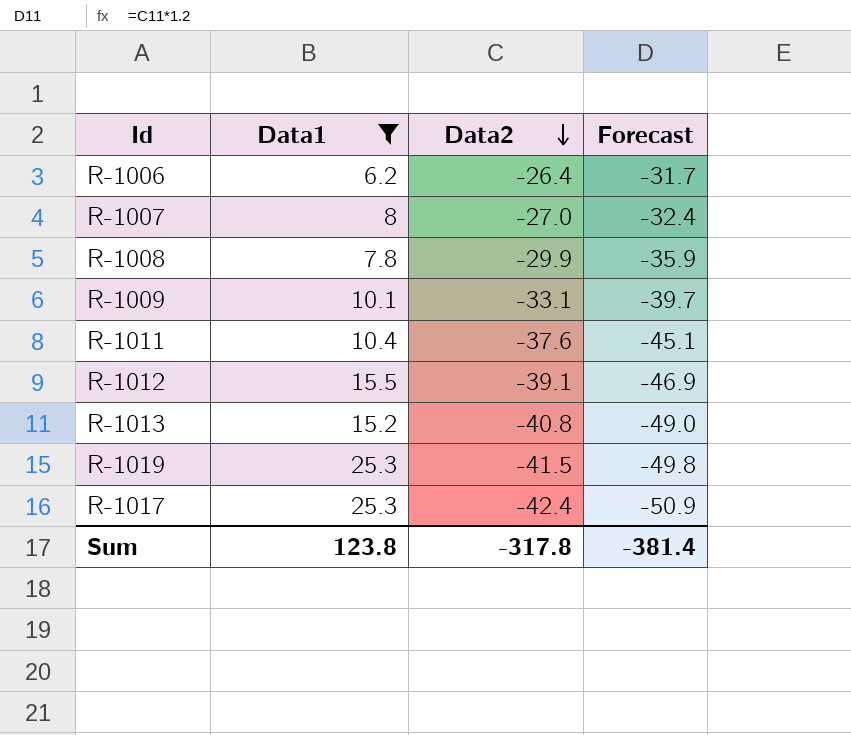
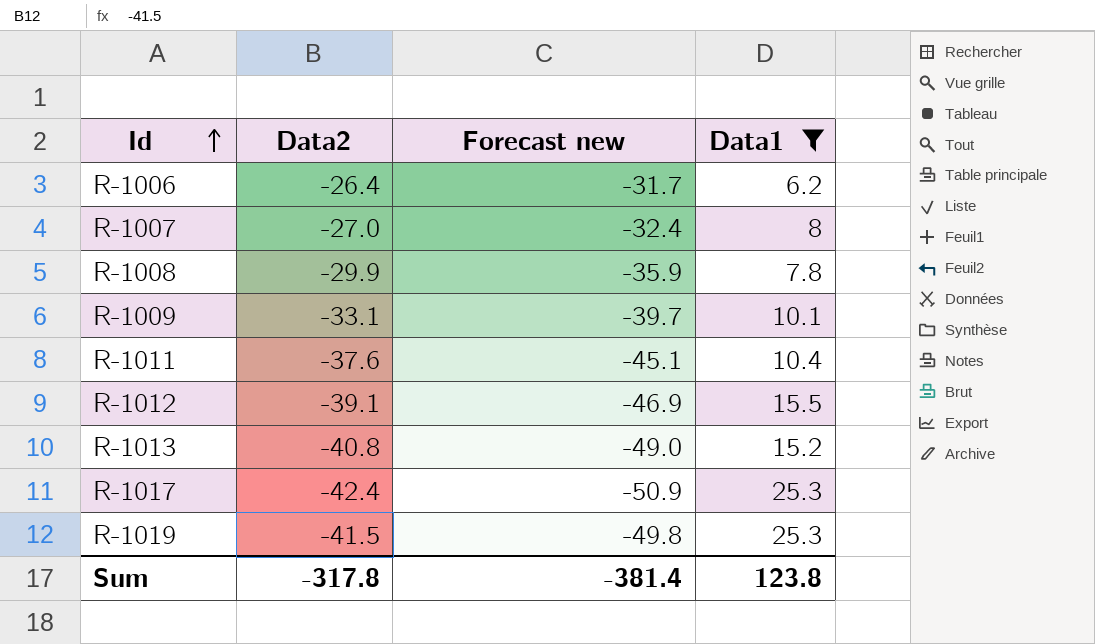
row order: Data2 descending -> Id ascending
column name: Forecast -> Forecast new
column Data1 | position: 2 -> 4

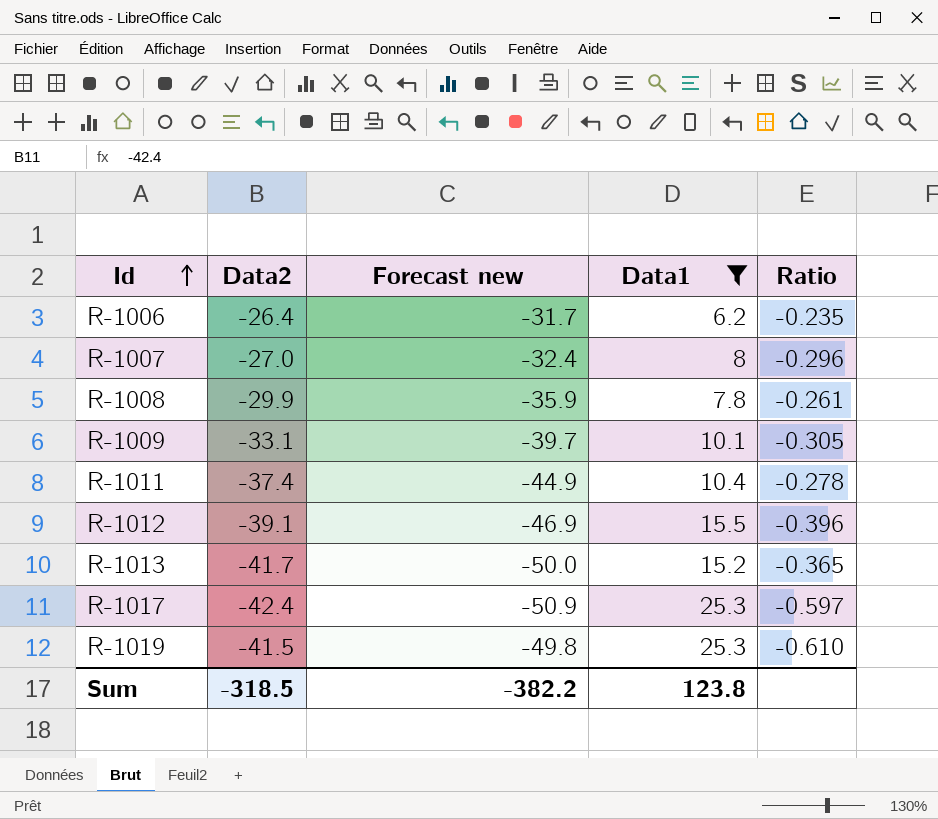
column Ratio | formula: none -> [Data1] / [Data2]
R-1011 | Data2: -37.6 -> -37.4
R-1011 | Forecast new: -45.1 -> -44.9
R-1013 | Data2: -40.8 -> -41.7
R-1013 | Forecast new: -49.0 -> -50.0
Sum | Data2: -317.8 -> -318.5
Sum | Forecast new: -381.4 -> -382.2

